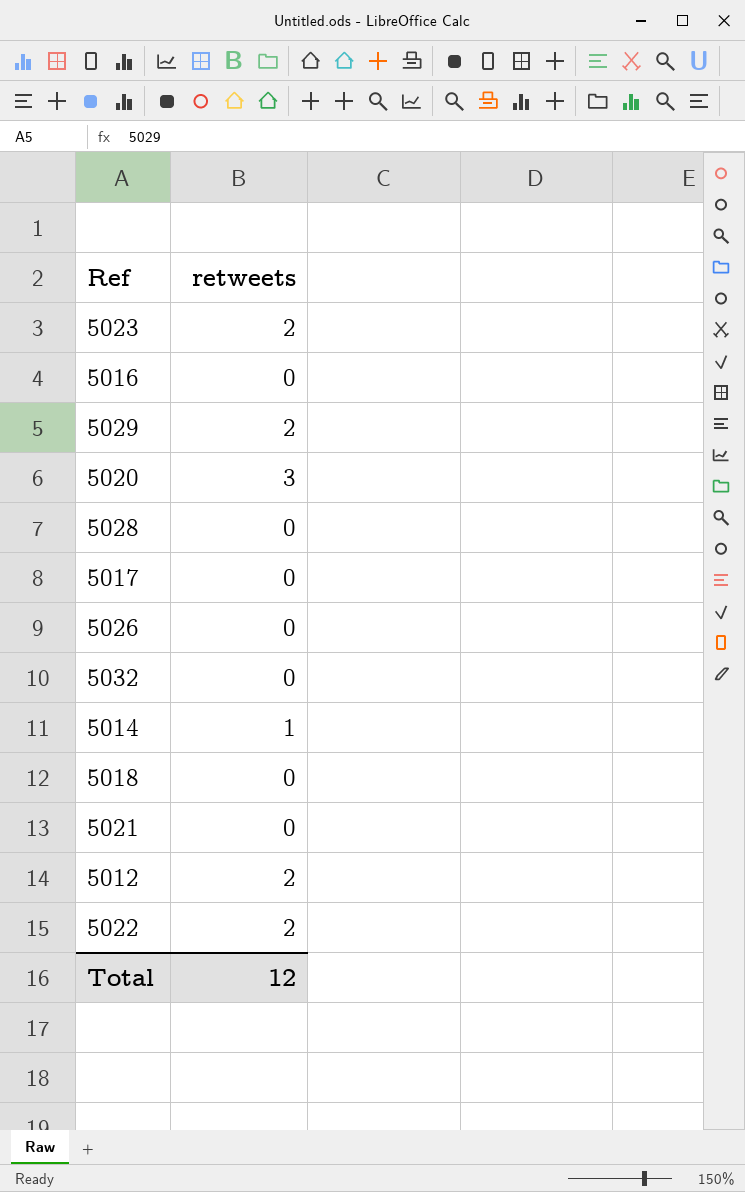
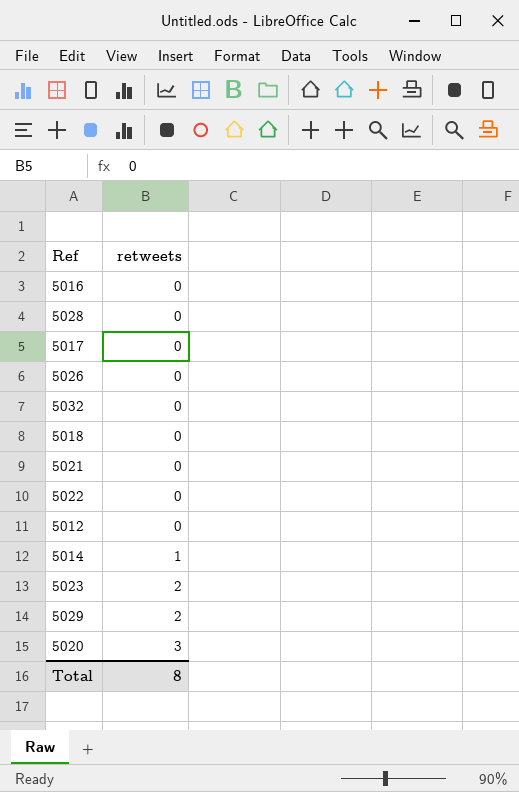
row order: none -> retweets ascending
5022 | retweets: 2 -> 0
5012 | retweets: 2 -> 0
Total | retweets: 12 -> 8

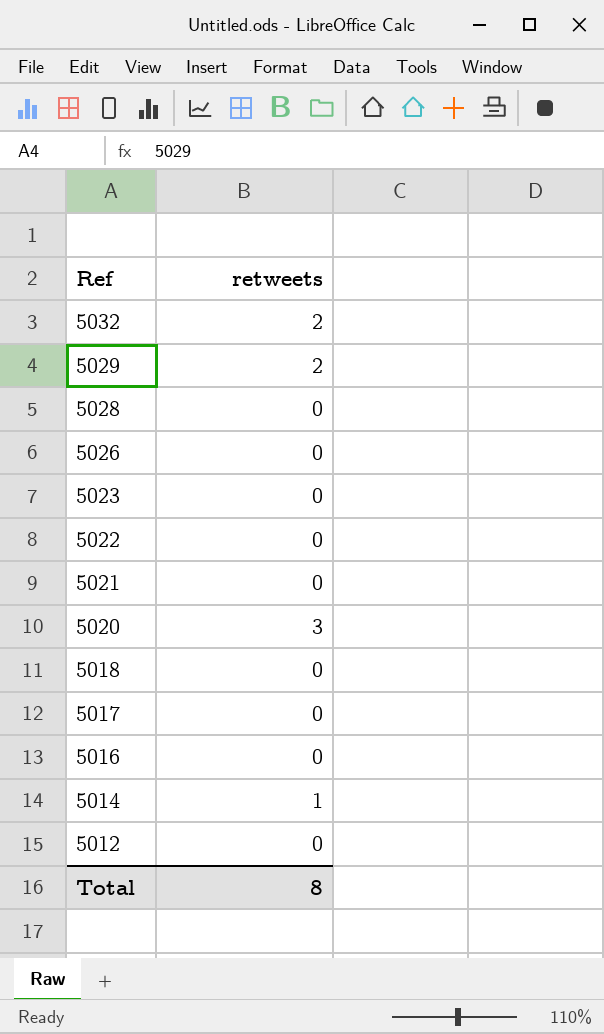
row order: retweets ascending -> Ref descending
5032 | retweets: 0 -> 2
5023 | retweets: 2 -> 0

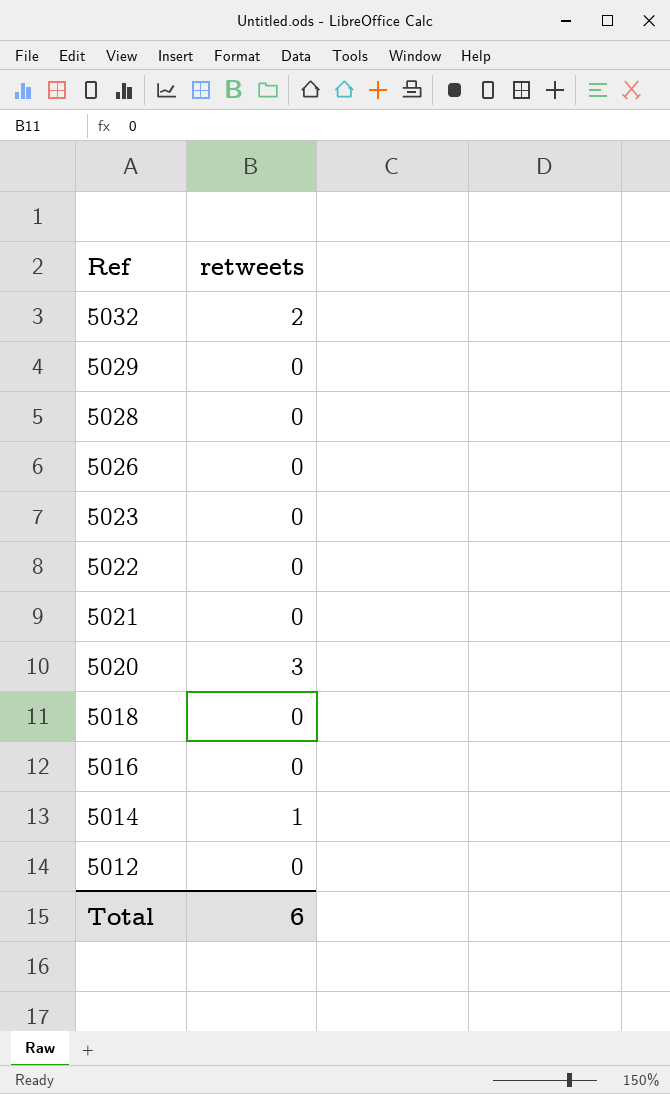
row 5017: 0 -> none
5029 | retweets: 2 -> 0
Total | retweets: 8 -> 6

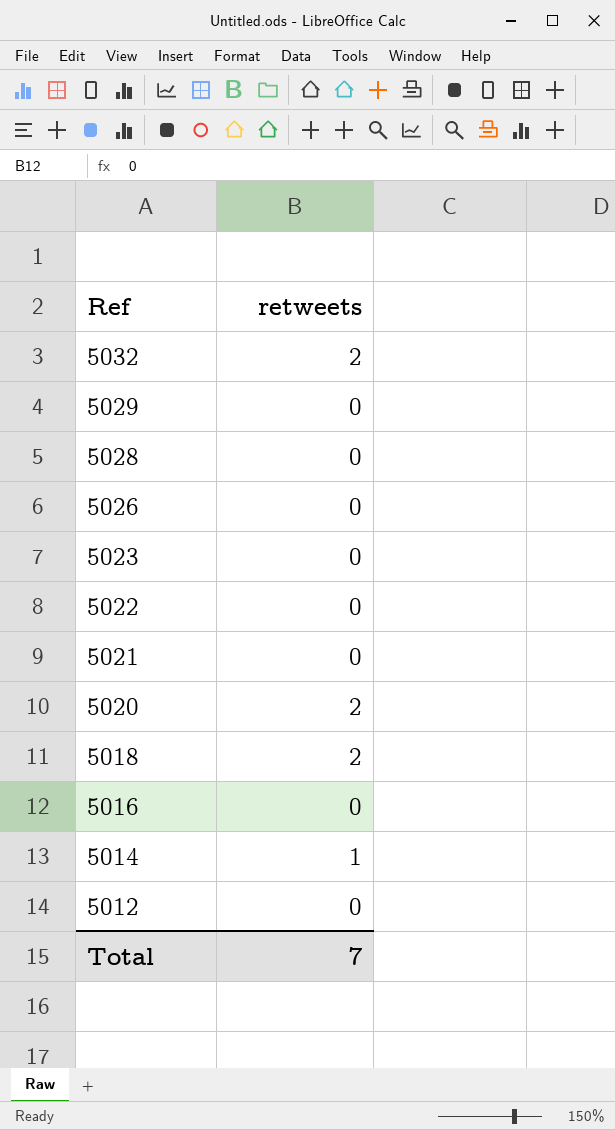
5020 | retweets: 3 -> 2
5018 | retweets: 0 -> 2
Total | retweets: 6 -> 7

